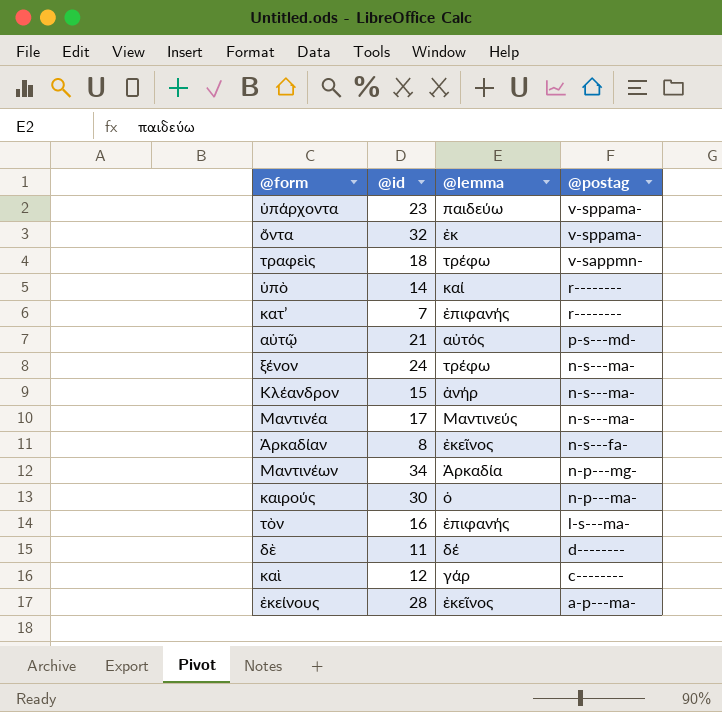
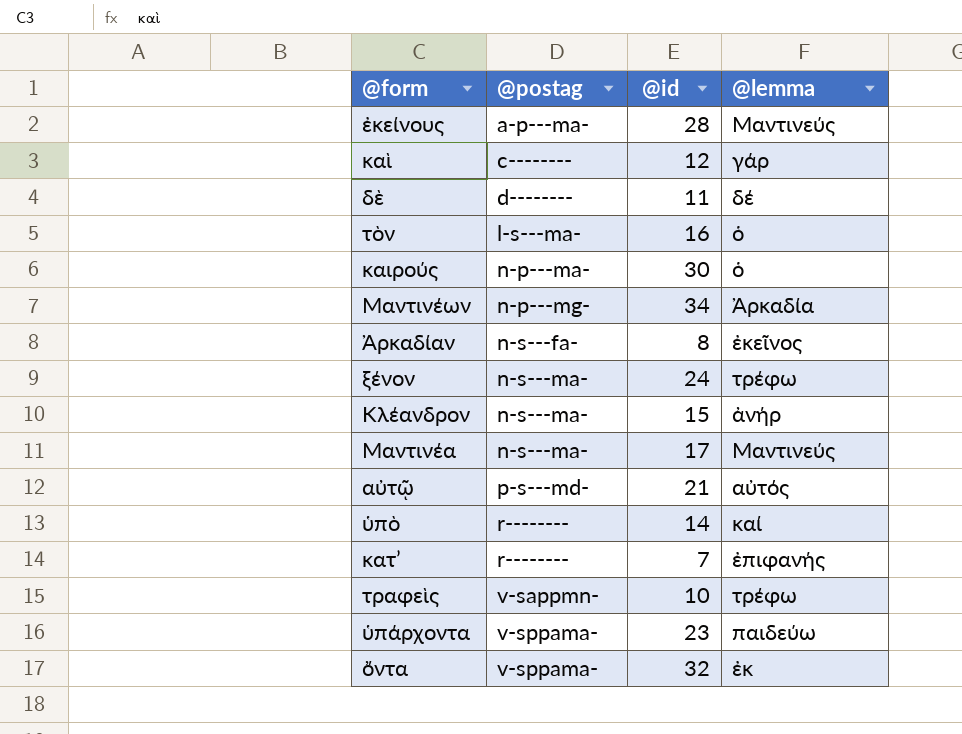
row order: @postag descending -> @postag ascending
column @postag | position: 4 -> 2
ἐκείνους | @lemma: ἐκεῖνος -> Μαντινεύς
τὸν | @lemma: ἐπιφανής -> ὁ
τραφεὶς | @id: 18 -> 10

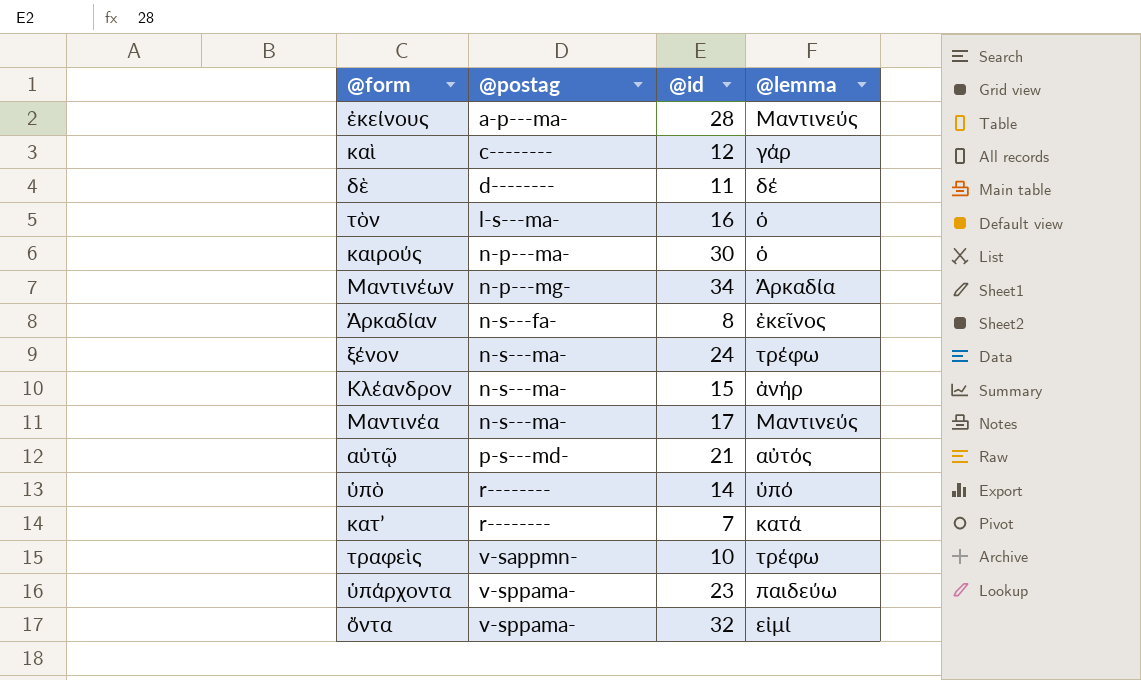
ὑπὸ | @lemma: καί -> ὑπό
κατʼ | @lemma: ἐπιφανής -> κατά
ὄντα | @lemma: ἐκ -> εἰμί

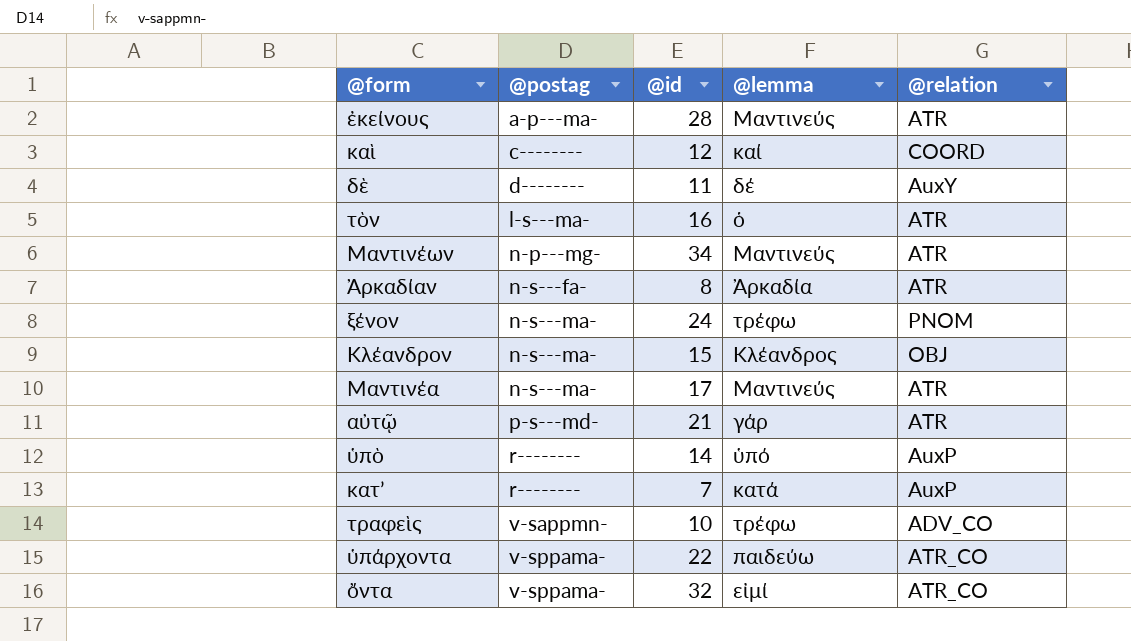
column @relation | position: none -> 5
row καιρούς: n-p---ma- | 30 | ὁ -> none
καὶ | @lemma: γάρ -> καί
Μαντινέων | @lemma: Ἀρκαδία -> Μαντινεύς
Ἀρκαδίαν | @lemma: ἐκεῖνος -> Ἀρκαδία
Κλέανδρον | @lemma: ἀνήρ -> Κλέανδρος
αὐτῷ | @lemma: αὐτός -> γάρ
ὑπάρχοντα | @id: 23 -> 22

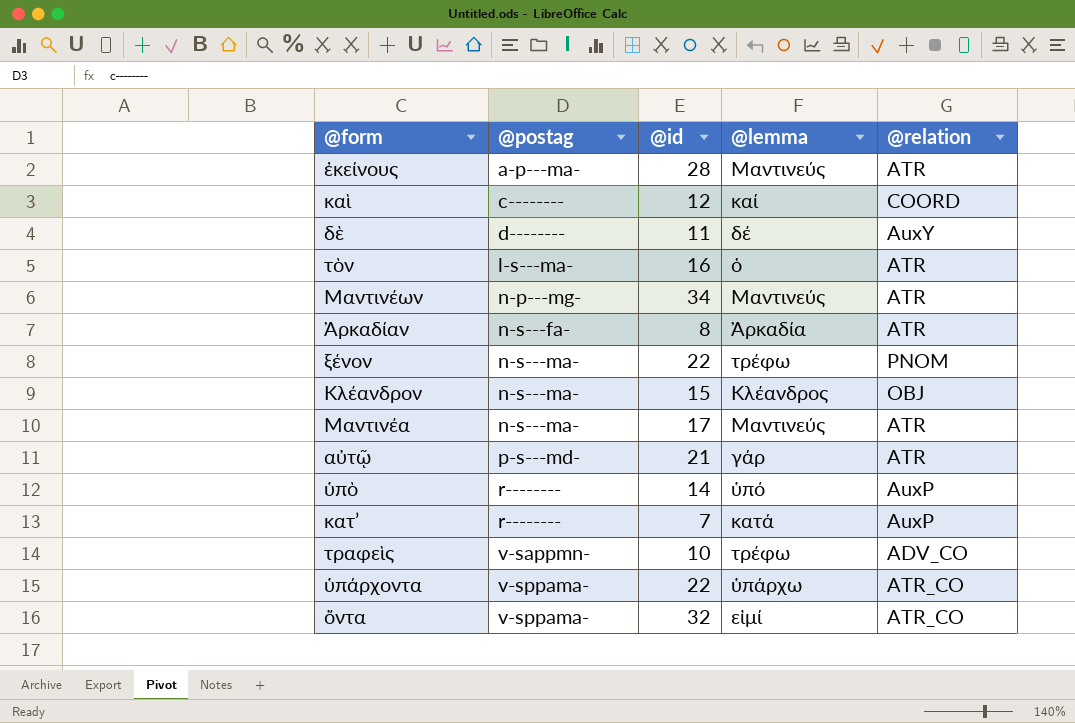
ξένον | @id: 24 -> 22
ὑπάρχοντα | @lemma: παιδεύω -> ὑπάρχω

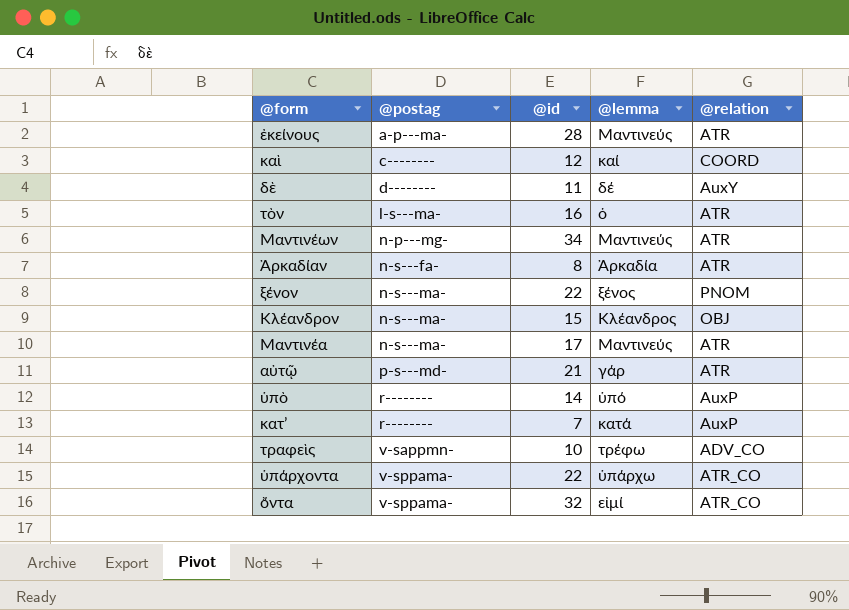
ξένον | @lemma: τρέφω -> ξένος

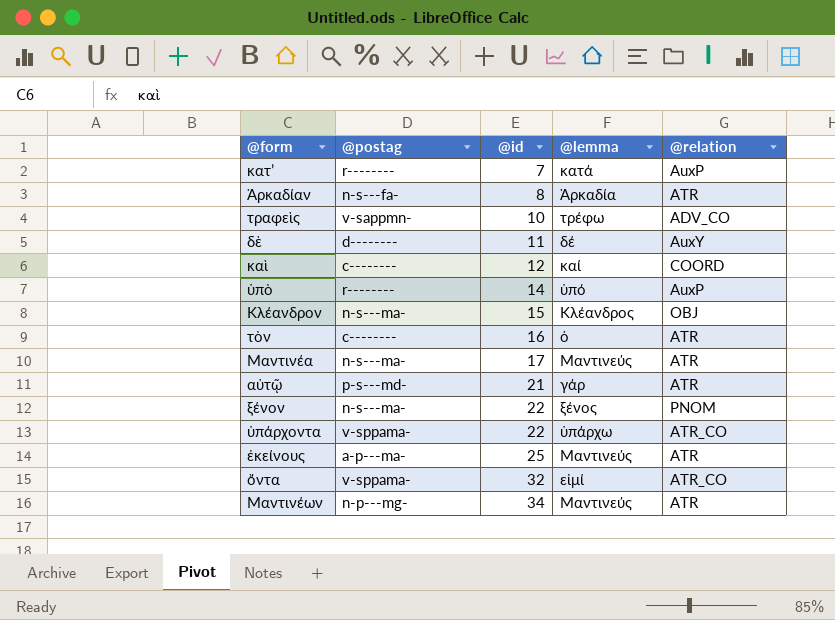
row order: @postag ascending -> @id ascending
τὸν | @postag: l-s---ma- -> c--------
ἐκείνους | @id: 28 -> 25

